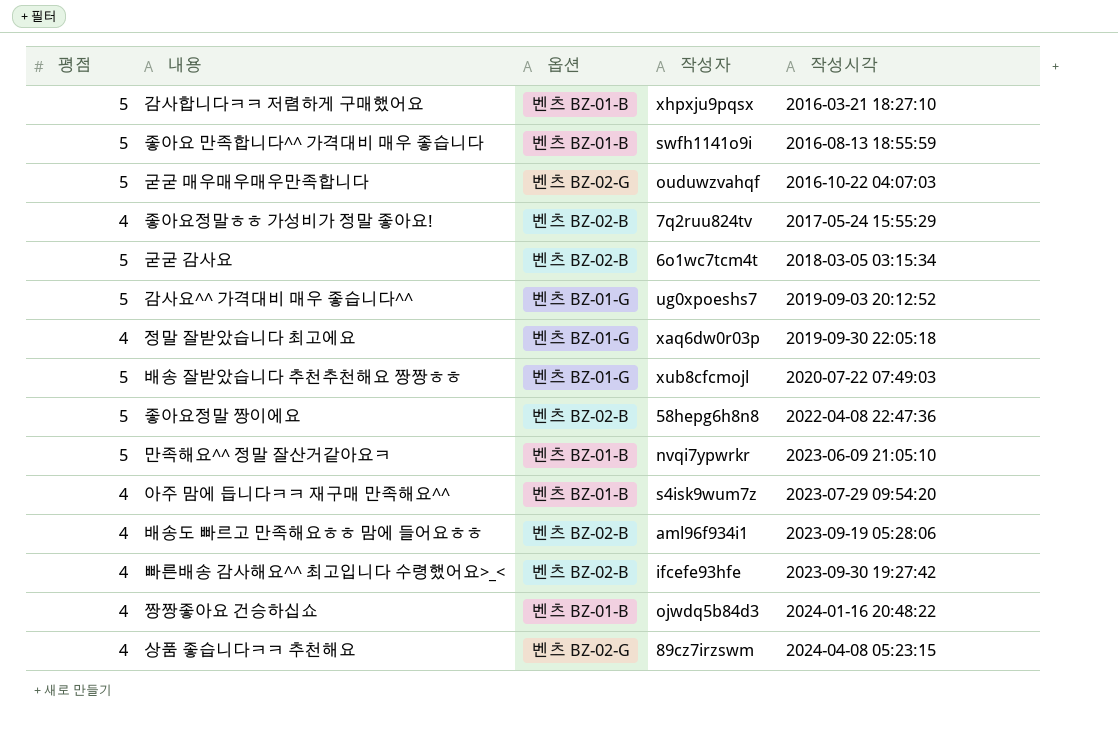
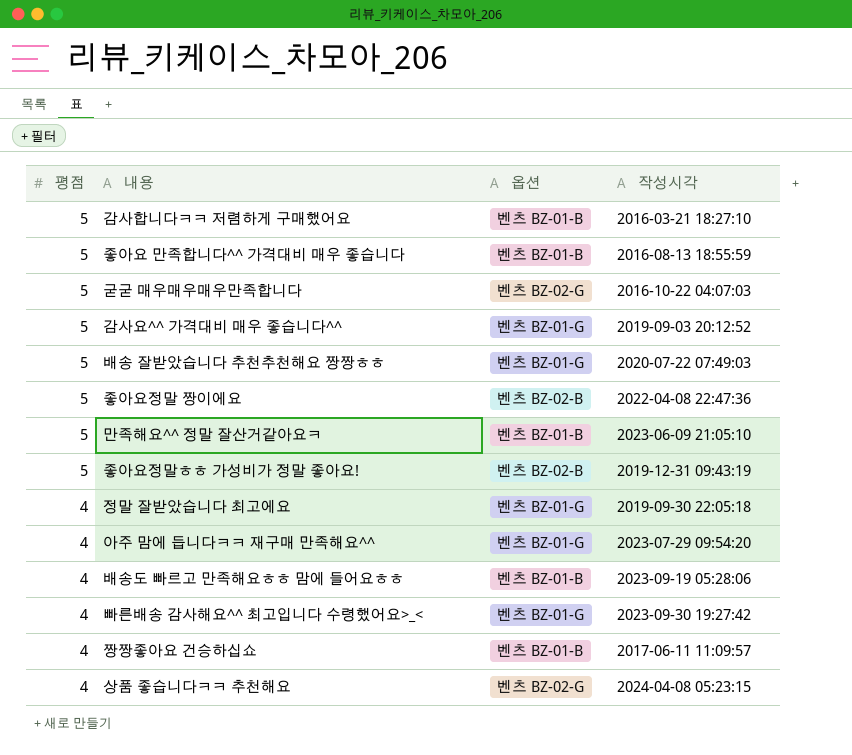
row order: 작성시각 ascending -> 평점 descending
column 작성자 | position: 4 -> none
row 굳굳 감사요: 5 | 벤츠 BZ-02-B | 6o1wc7tcm4t | 2018-03-05 03:15:34 -> none
좋아요정말ㅎㅎ 가성비가 정말 좋아요! | 평점: 4 -> 5
좋아요정말ㅎㅎ 가성비가 정말 좋아요! | 작성시각: 2017-05-24 15:55:29 -> 2019-12-31 09:43:19
아주 맘에 듭니다ㅋㅋ 재구매 만족해요^^ | 옵션: 벤츠 BZ-01-B -> 벤츠 BZ-01-G
배송도 빠르고 만족해요ㅎㅎ 맘에 들어요ㅎㅎ | 옵션: 벤츠 BZ-02-B -> 벤츠 BZ-01-B
빠른배송 감사해요^^ 최고입니다 수령했어요>_< | 옵션: 벤츠 BZ-02-B -> 벤츠 BZ-01-G
짱짱좋아요 건승하십쇼 | 작성시각: 2024-01-16 20:48:22 -> 2017-06-11 11:09:57

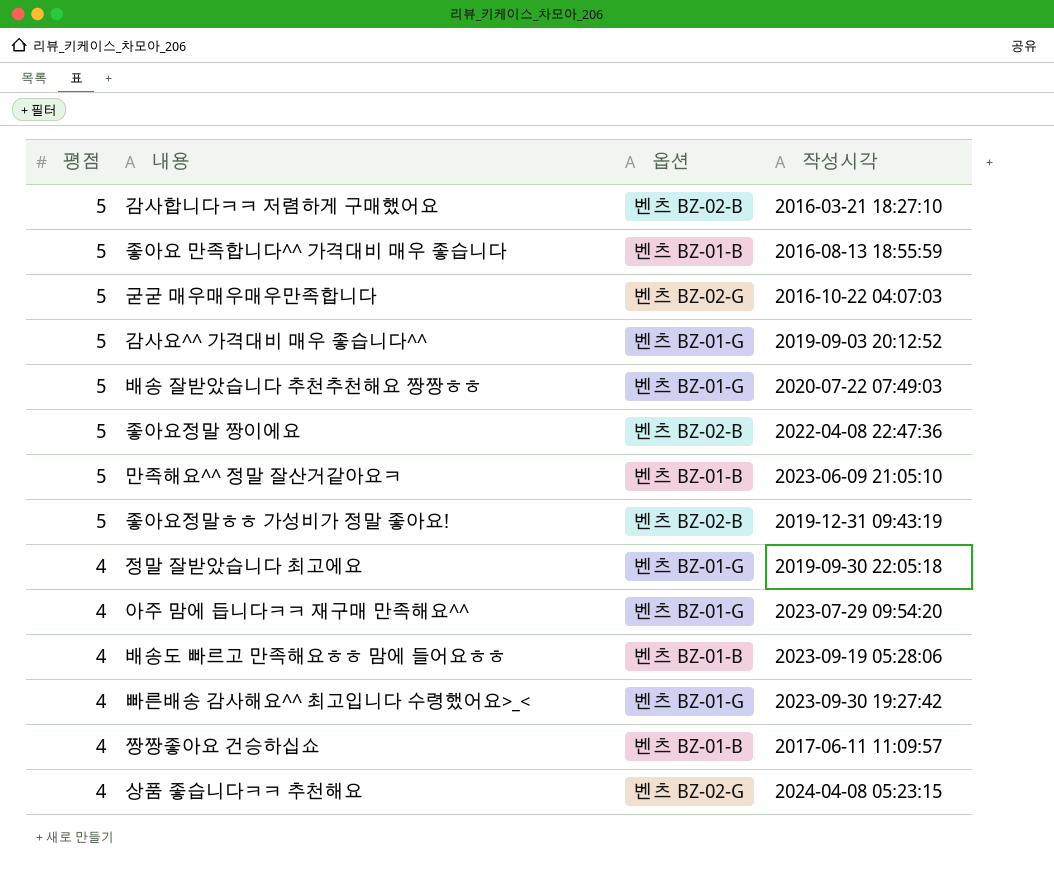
감사합니다ㅋㅋ 저렴하게 구매했어요 | 옵션: 벤츠 BZ-01-B -> 벤츠 BZ-02-B

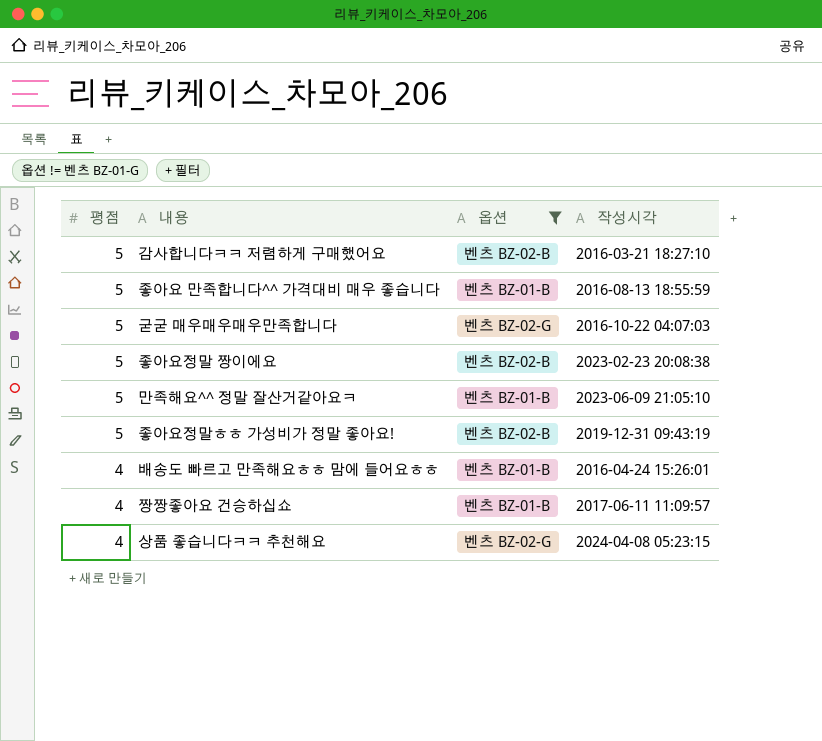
filter: none -> 옵션 != 벤츠 BZ-01-G
좋아요정말 짱이에요 | 작성시각: 2022-04-08 22:47:36 -> 2023-02-23 20:08:38
배송도 빠르고 만족해요ㅎㅎ 맘에 들어요ㅎㅎ | 작성시각: 2023-09-19 05:28:06 -> 2016-04-24 15:26:01

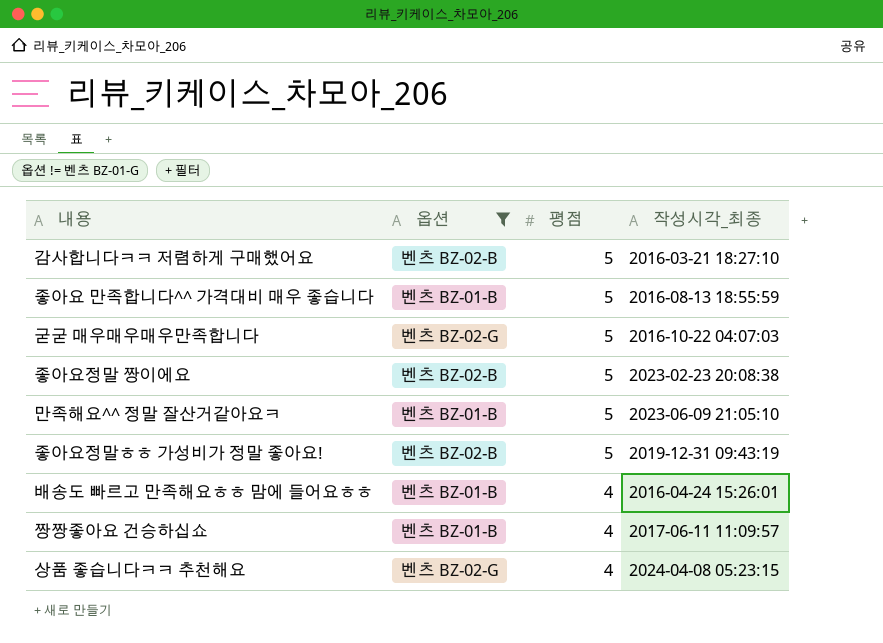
column 평점 | position: 1 -> 3
column name: 작성시각 -> 작성시각_최종

